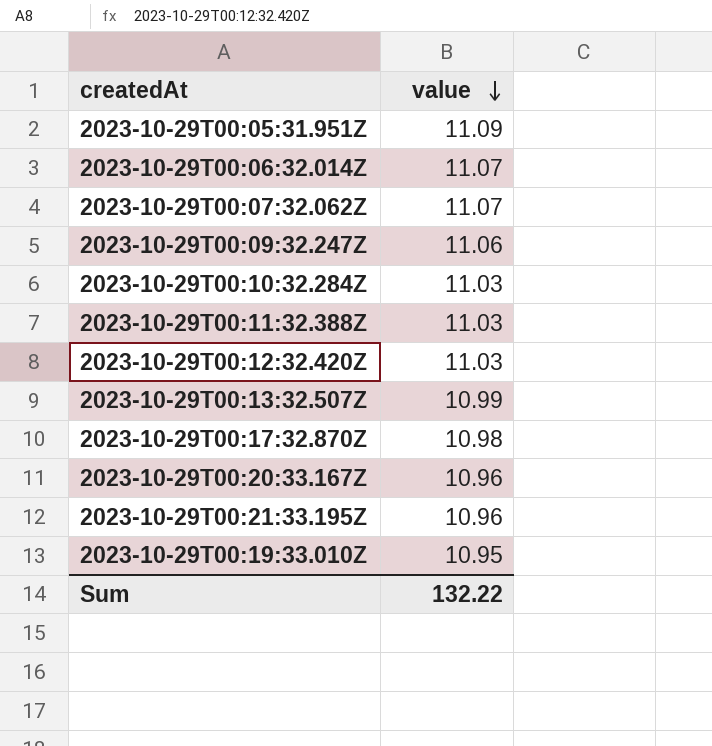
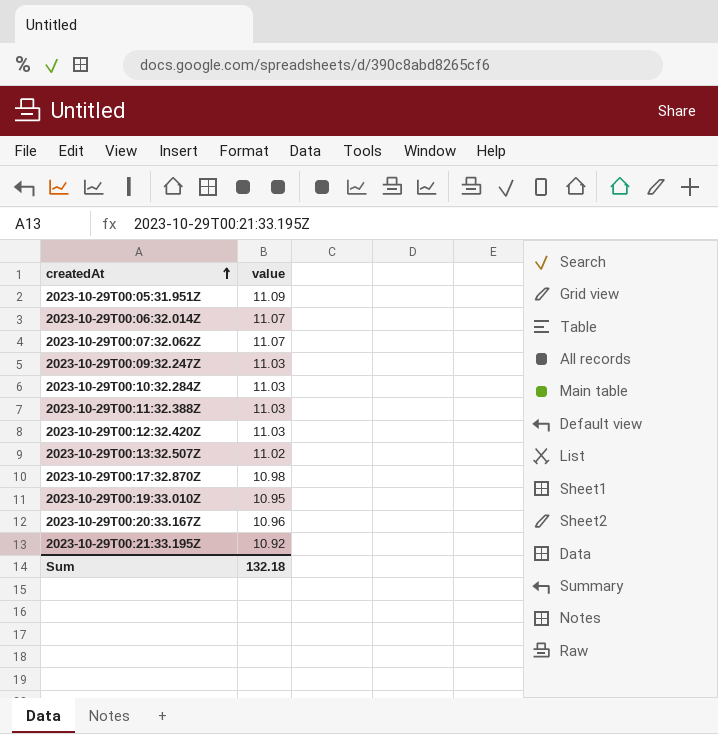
row order: value descending -> createdAt ascending
2023-10-29T00:09:32.247Z | value: 11.06 -> 11.03
2023-10-29T00:13:32.507Z | value: 10.99 -> 11.02
2023-10-29T00:21:33.195Z | value: 10.96 -> 10.92
Sum | value: 132.22 -> 132.18

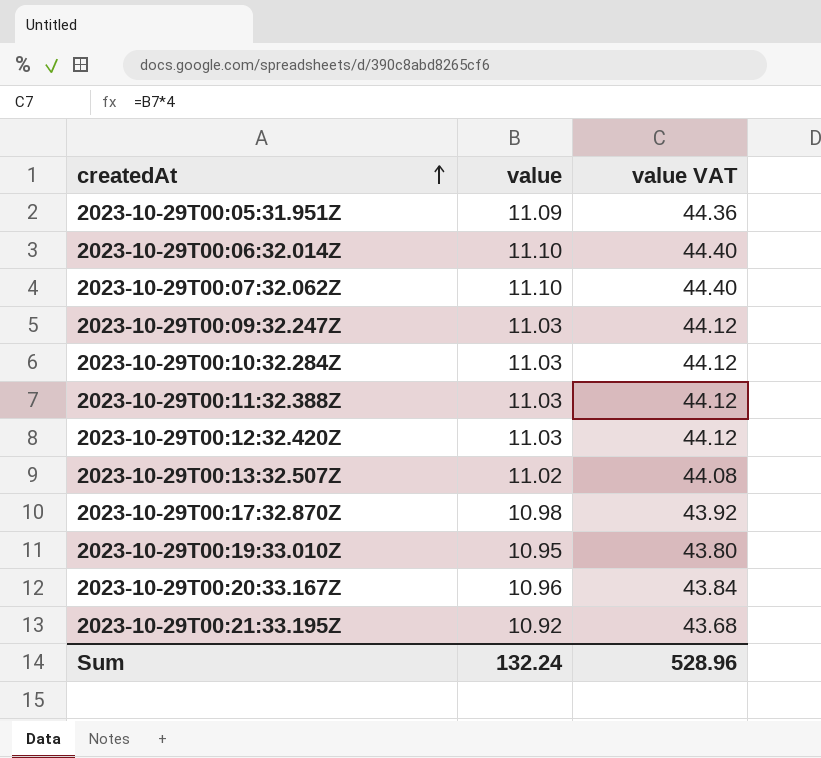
column value VAT | formula: none -> [value] * 4
2023-10-29T00:06:32.014Z | value: 11.07 -> 11.10
2023-10-29T00:07:32.062Z | value: 11.07 -> 11.10
Sum | value: 132.18 -> 132.24

